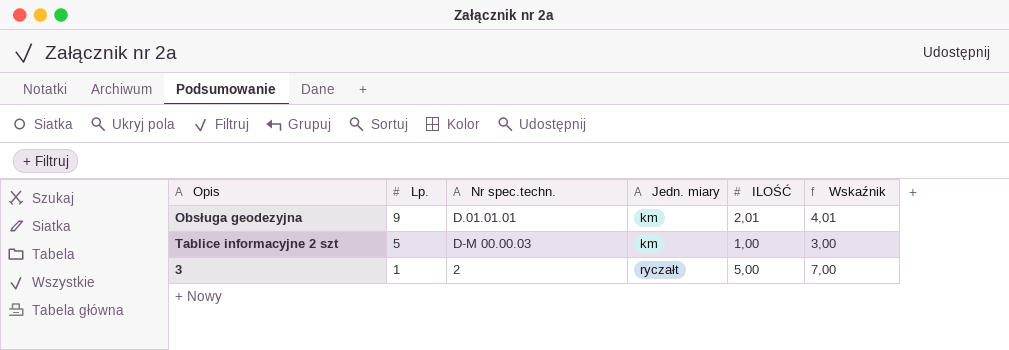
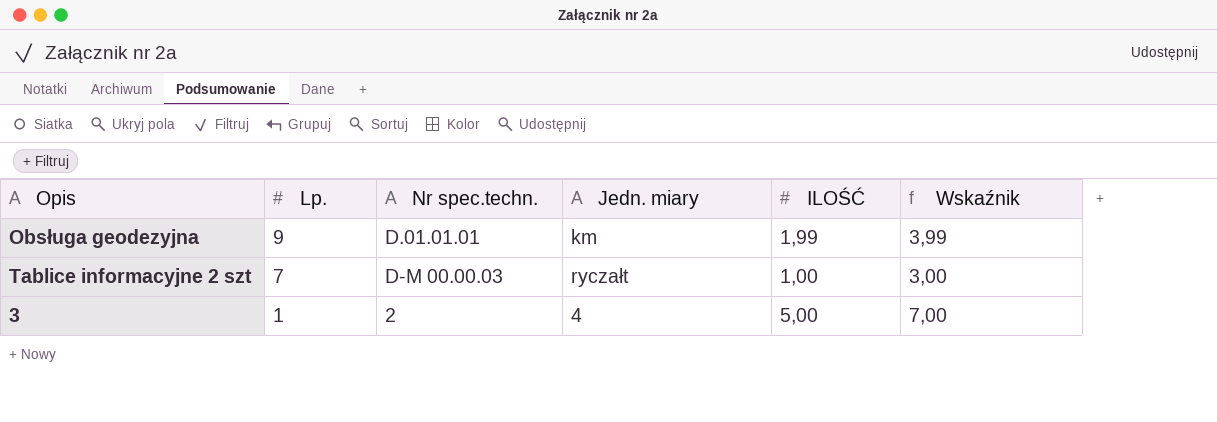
Obsługa geodezyjna | ILOŚĆ: 2,01 -> 1,99
Obsługa geodezyjna | Wskaźnik: 4,01 -> 3,99
Tablice informacyjne 2 szt | Lp.: 5 -> 7
Tablice informacyjne 2 szt | Jedn. miary: km -> ryczałt
3 | Jedn. miary: ryczałt -> 4

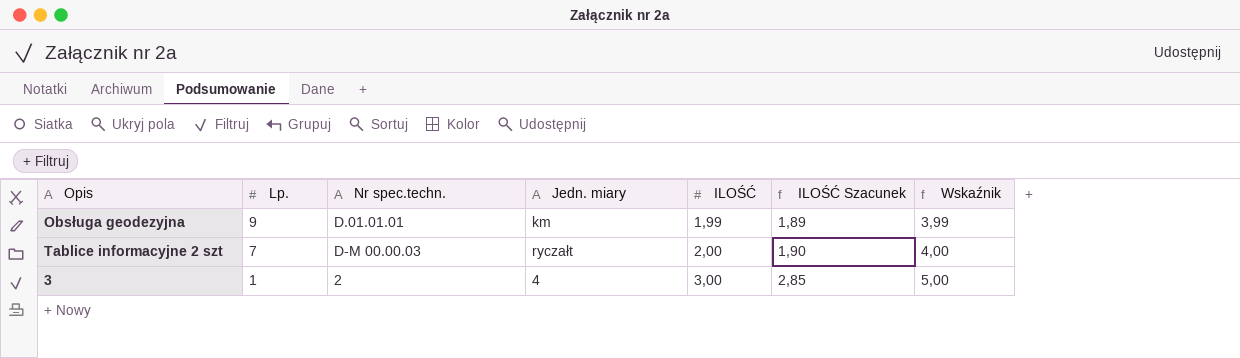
column ILOŚĆ Szacunek | formula: none -> [ILOŚĆ] * 0,95
Tablice informacyjne 2 szt | ILOŚĆ: 1,00 -> 2,00
Tablice informacyjne 2 szt | Wskaźnik: 3,00 -> 4,00
3 | ILOŚĆ: 5,00 -> 3,00
3 | Wskaźnik: 7,00 -> 5,00

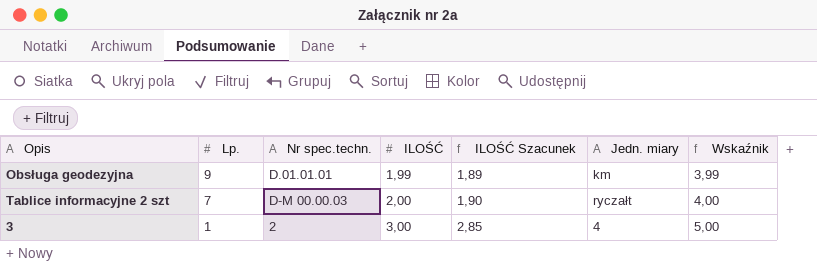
column Jedn. miary | position: 4 -> 6

